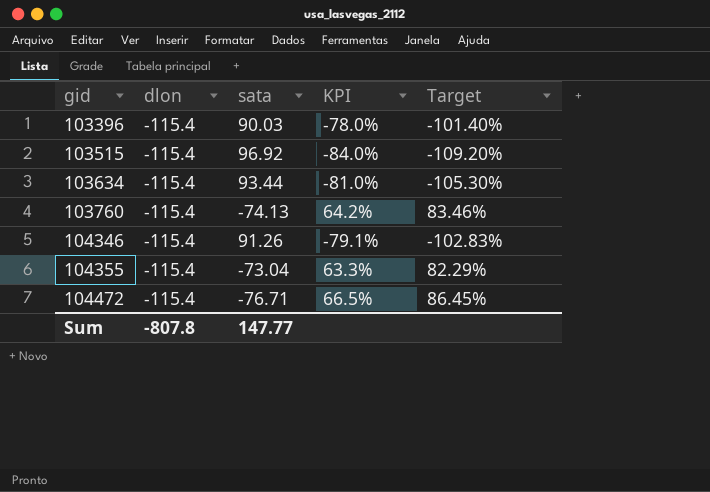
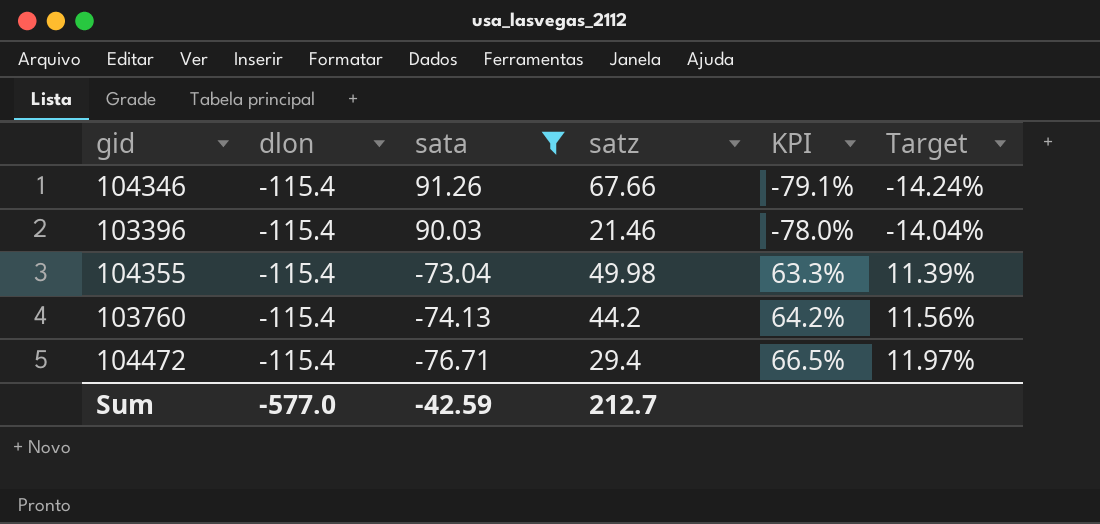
filter: none -> sata <= 91.26
row order: gid ascending -> sata descending
column satz | position: none -> 4
column Target | formula: [KPI] * 1.3 -> [KPI] * 0.18
Sum | dlon: -807.8 -> -577.0
Sum | sata: 147.77 -> -42.59

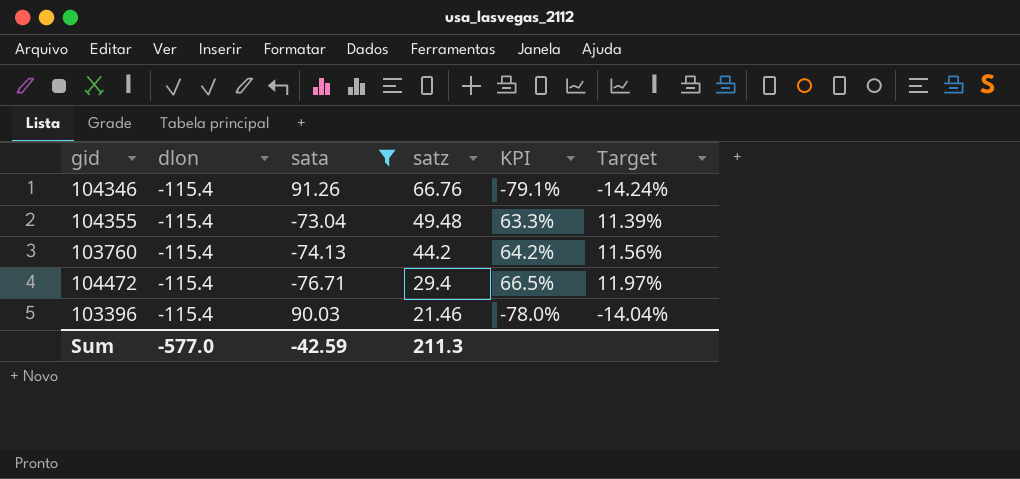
row order: sata descending -> satz descending
104346 | satz: 67.66 -> 66.76
104355 | satz: 49.98 -> 49.48
Sum | satz: 212.7 -> 211.3

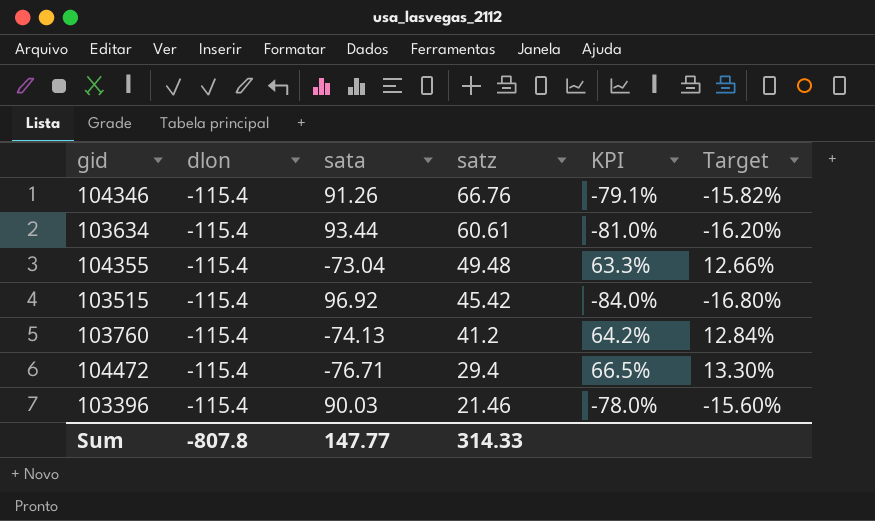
filter: sata <= 91.26 -> none
column Target | formula: [KPI] * 0.18 -> [KPI] * 0.2
103760 | satz: 44.2 -> 41.2
Sum | dlon: -577.0 -> -807.8
Sum | sata: -42.59 -> 147.77
Sum | satz: 211.3 -> 314.33

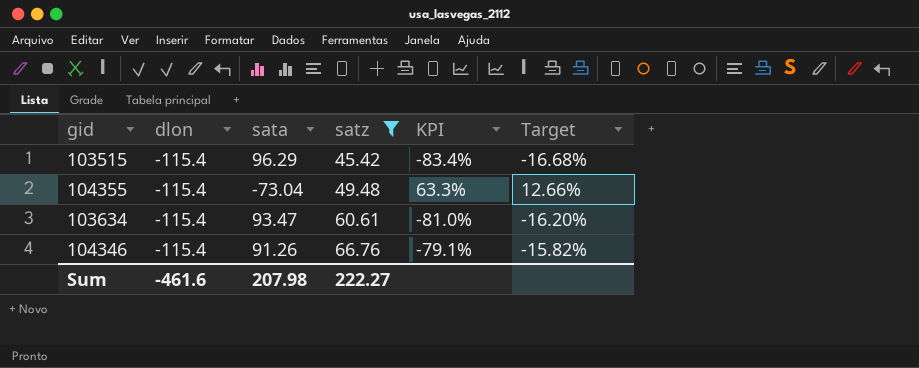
filter: none -> satz >= 45.42
row order: satz descending -> satz ascending
103515 | sata: 96.92 -> 96.29
103515 | KPI: -84.0% -> -83.4%
103515 | Target: -16.80% -> -16.68%
103634 | sata: 93.44 -> 93.47
Sum | dlon: -807.8 -> -461.6
Sum | sata: 147.77 -> 207.98
Sum | satz: 314.33 -> 222.27

